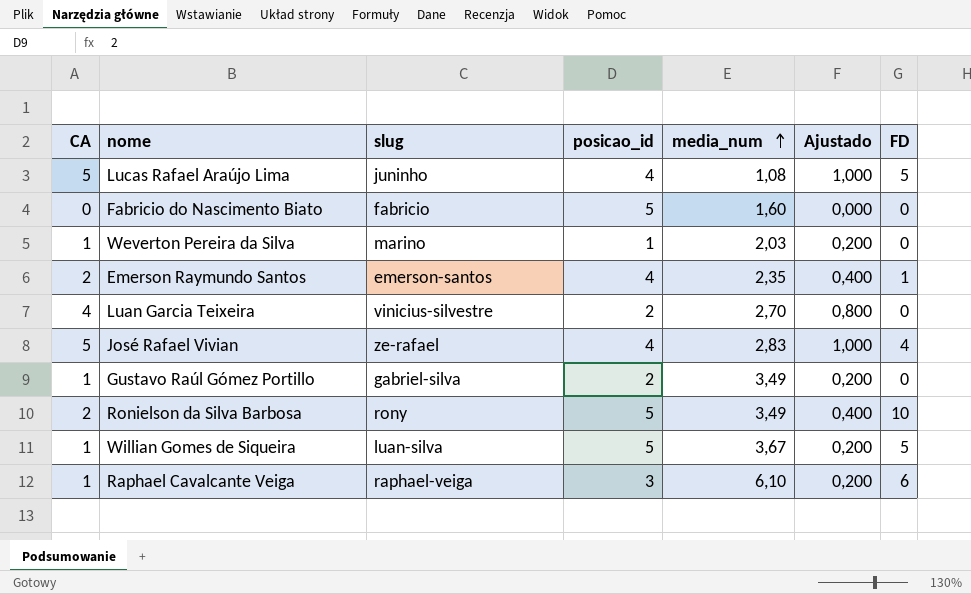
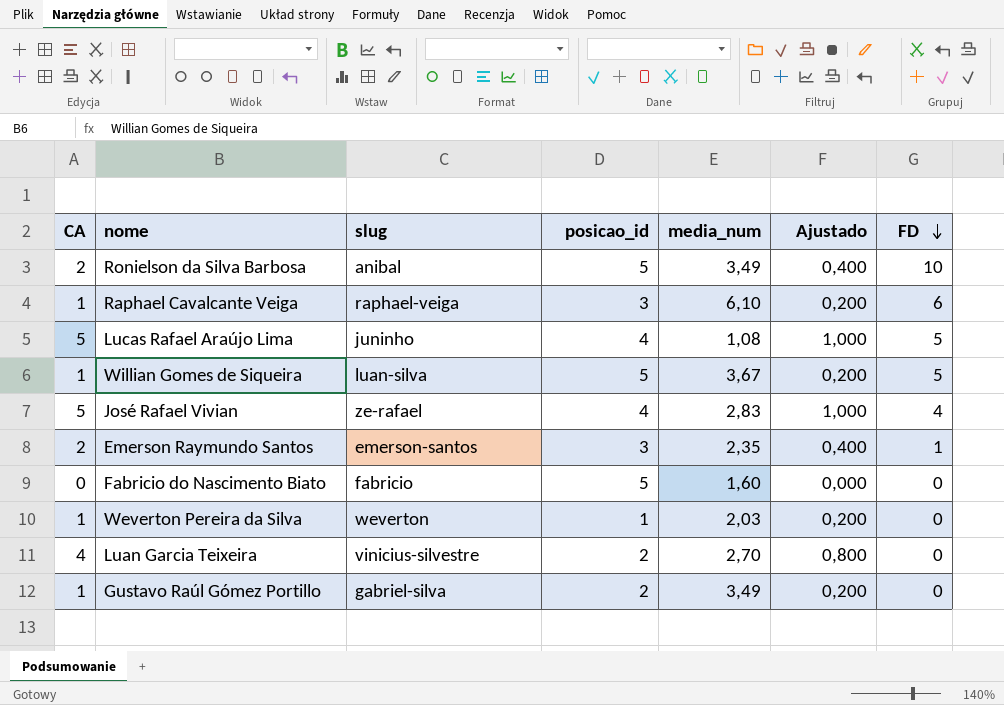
row order: media_num ascending -> FD descending
Ronielson da Silva Barbosa | slug: rony -> anibal
Emerson Raymundo Santos | posicao_id: 4 -> 3
Weverton Pereira da Silva | slug: marino -> weverton

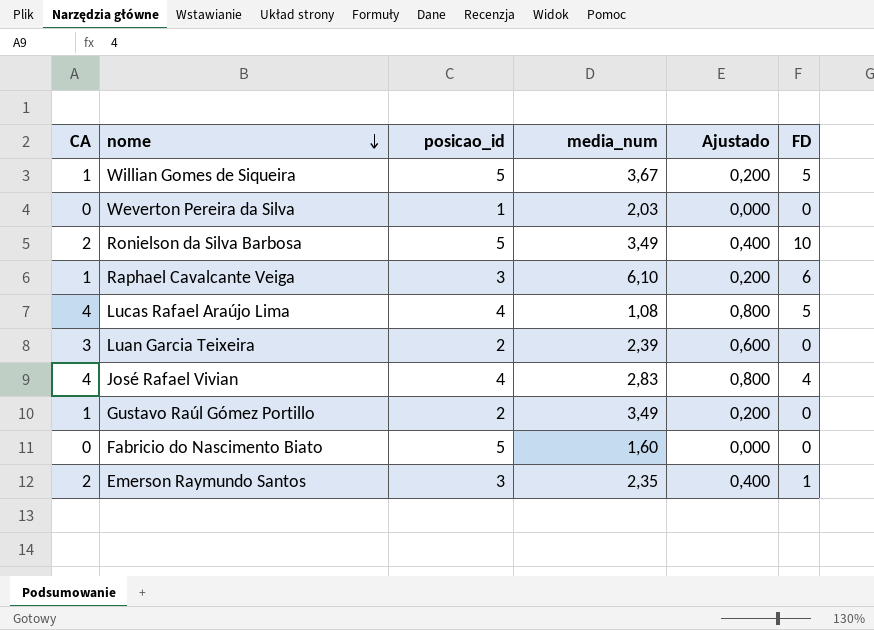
row order: FD descending -> nome descending
column slug | position: 3 -> none
Weverton Pereira da Silva | CA: 1 -> 0
Weverton Pereira da Silva | Ajustado: 0,200 -> 0,000
Lucas Rafael Araújo Lima | CA: 5 -> 4
Lucas Rafael Araújo Lima | Ajustado: 1,000 -> 0,800
Luan Garcia Teixeira | CA: 4 -> 3
Luan Garcia Teixeira | media_num: 2,70 -> 2,39
Luan Garcia Teixeira | Ajustado: 0,800 -> 0,600
José Rafael Vivian | CA: 5 -> 4
José Rafael Vivian | Ajustado: 1,000 -> 0,800

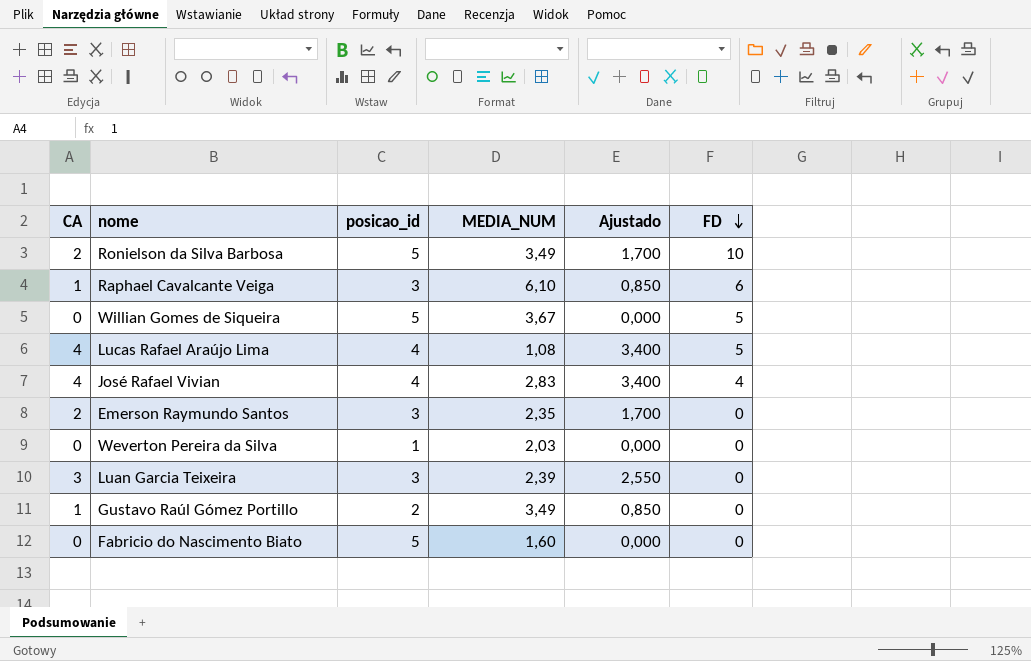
row order: nome descending -> FD descending
column name: media_num -> MEDIA_NUM
column Ajustado | formula: [CA] * 0,2 -> [CA] * 0,85
Willian Gomes de Siqueira | CA: 1 -> 0
Emerson Raymundo Santos | FD: 1 -> 0
Luan Garcia Teixeira | posicao_id: 2 -> 3

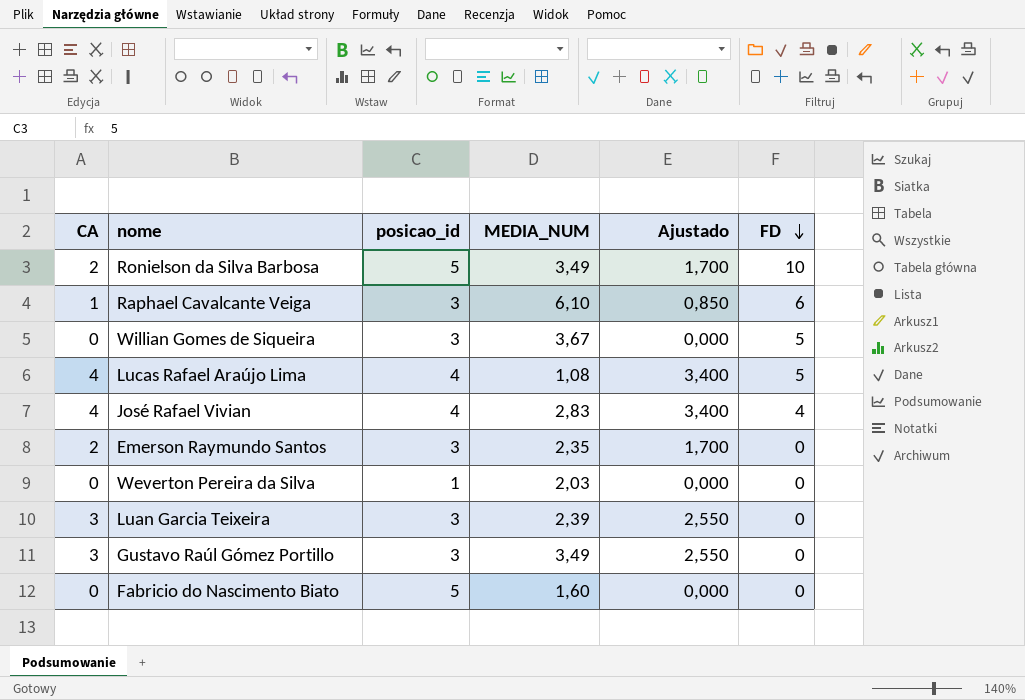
Willian Gomes de Siqueira | posicao_id: 5 -> 3
Gustavo Raúl Gómez Portillo | CA: 1 -> 3
Gustavo Raúl Gómez Portillo | posicao_id: 2 -> 3
Gustavo Raúl Gómez Portillo | Ajustado: 0,850 -> 2,550

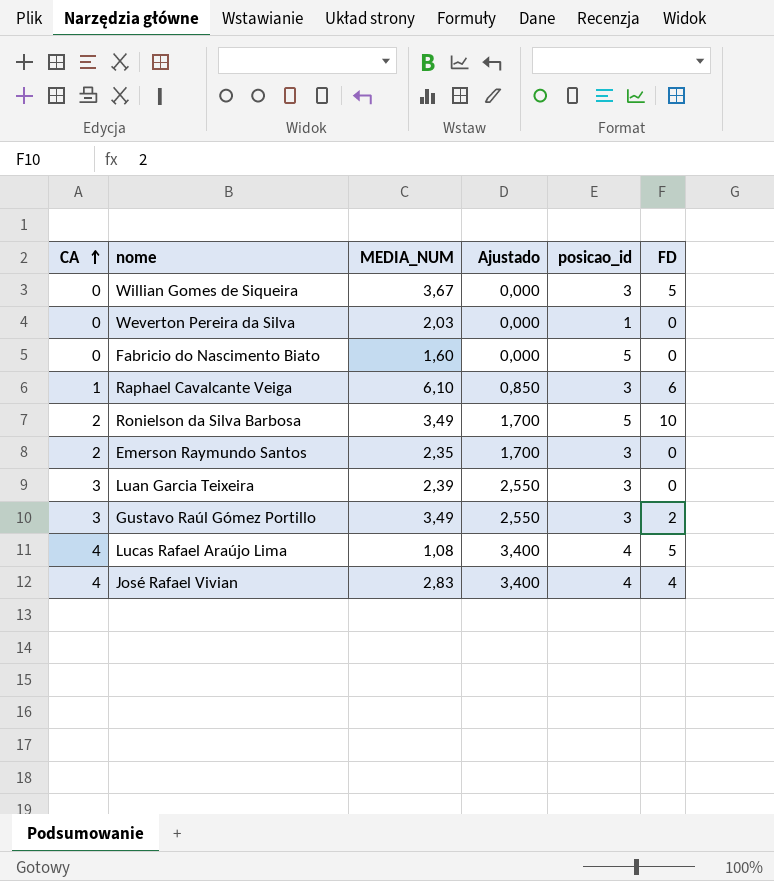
row order: FD descending -> CA ascending
column posicao_id | position: 3 -> 5
Gustavo Raúl Gómez Portillo | FD: 0 -> 2

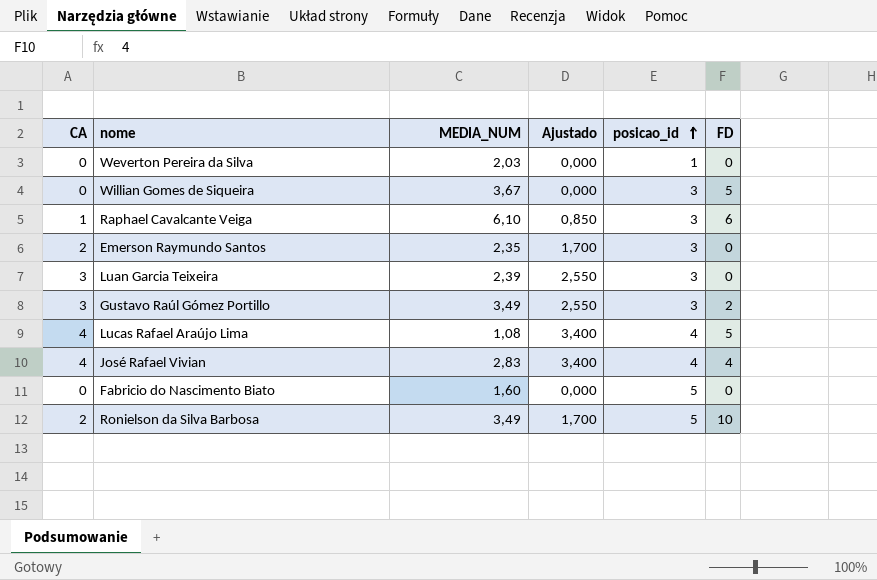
row order: CA ascending -> posicao_id ascending

